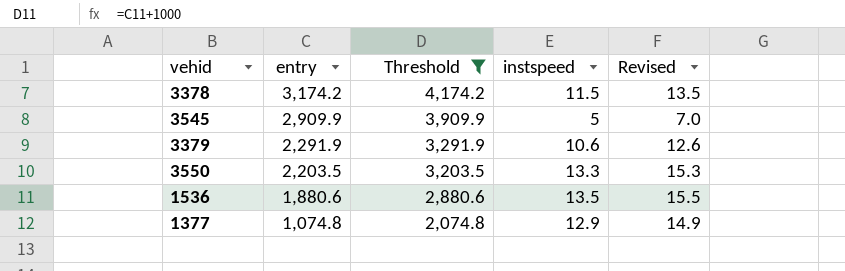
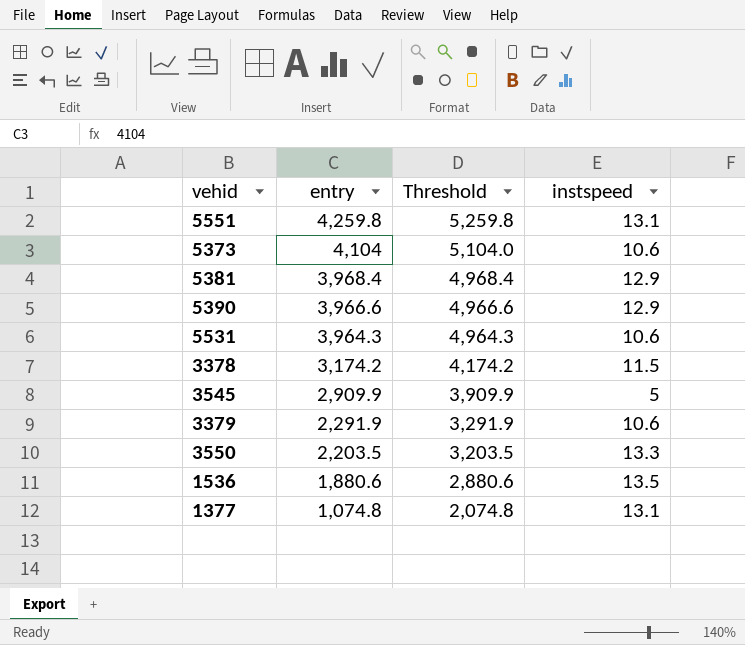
filter: Threshold <= 4,174.2 -> none
column Revised | formula: [instspeed] + 2 -> none
1377 | instspeed: 12.9 -> 13.1

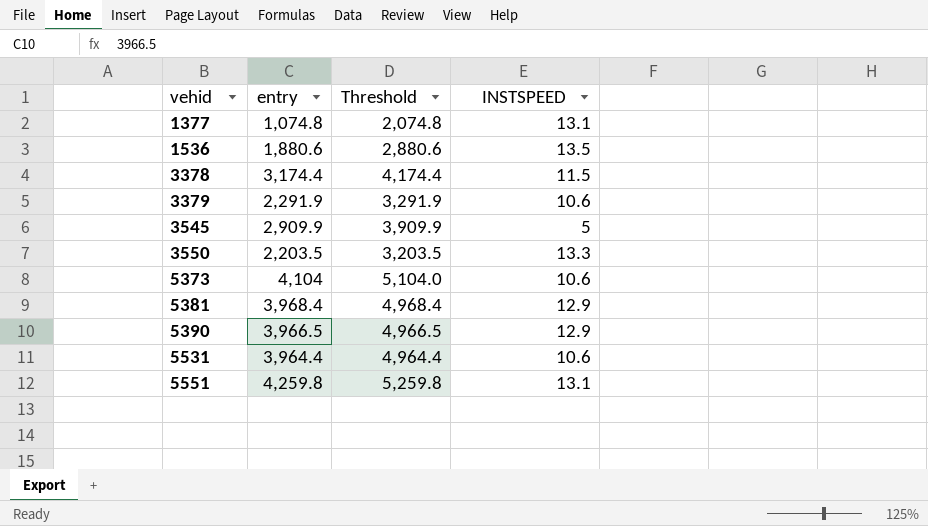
row order: entry descending -> vehid ascending
column name: instspeed -> INSTSPEED
3378 | entry: 3,174.2 -> 3,174.4
3378 | Threshold: 4,174.2 -> 4,174.4
5390 | entry: 3,966.6 -> 3,966.5
5390 | Threshold: 4,966.6 -> 4,966.5
5531 | entry: 3,964.3 -> 3,964.4
5531 | Threshold: 4,964.3 -> 4,964.4

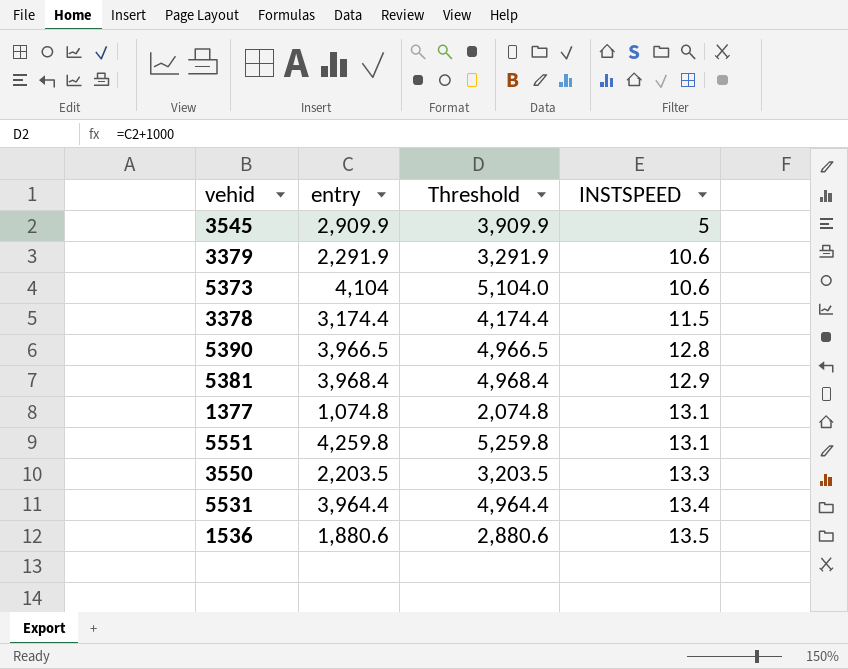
row order: vehid ascending -> INSTSPEED ascending
5390 | INSTSPEED: 12.9 -> 12.8
5531 | INSTSPEED: 10.6 -> 13.4

